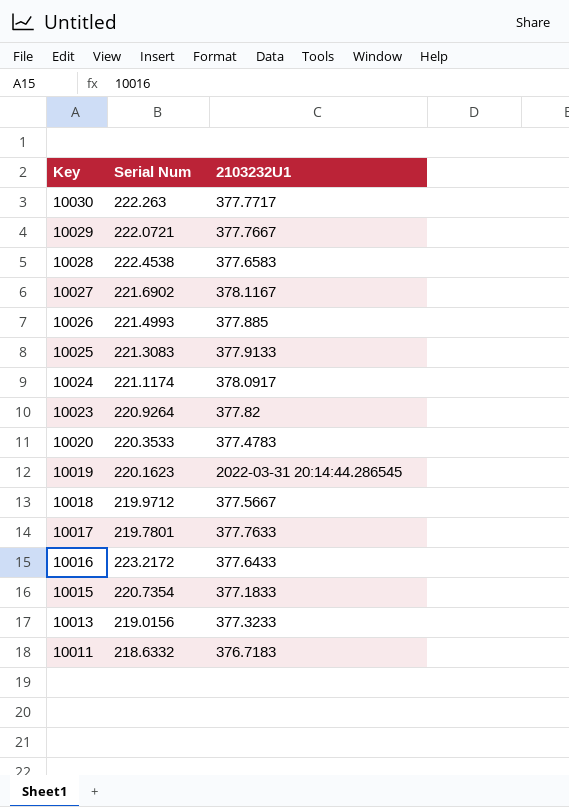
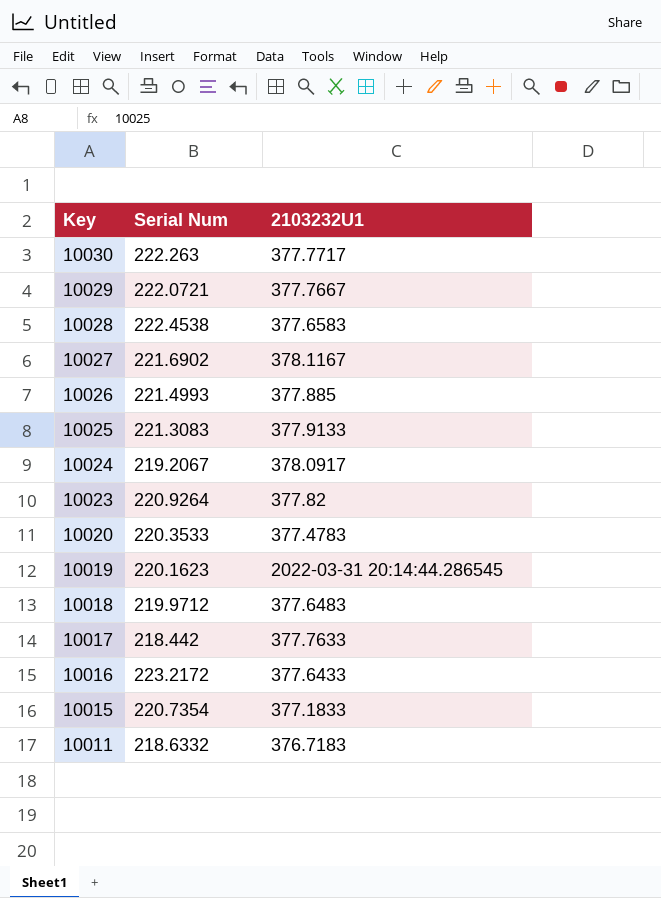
row 10013: 219.0156 | 377.3233 -> none
10024 | Serial Num: 221.1174 -> 219.2067
10018 | 2103232U1: 377.5667 -> 377.6483
10017 | Serial Num: 219.7801 -> 218.442

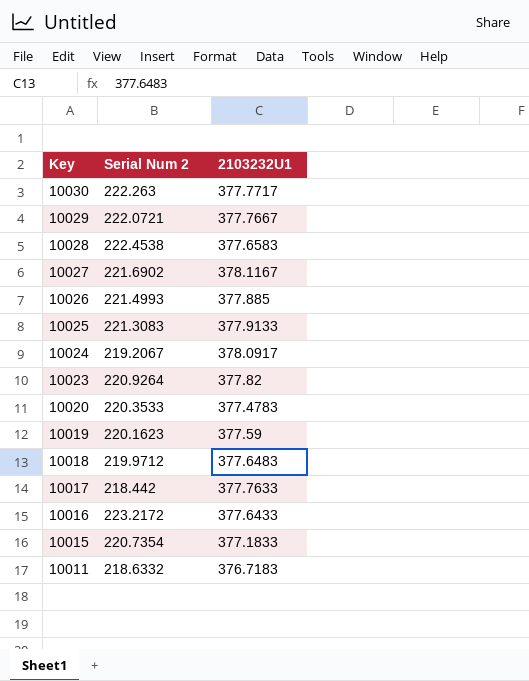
column name: Serial Num -> Serial Num 2
10019 | 2103232U1: 2022-03-31 20:14:44.286545 -> 377.59

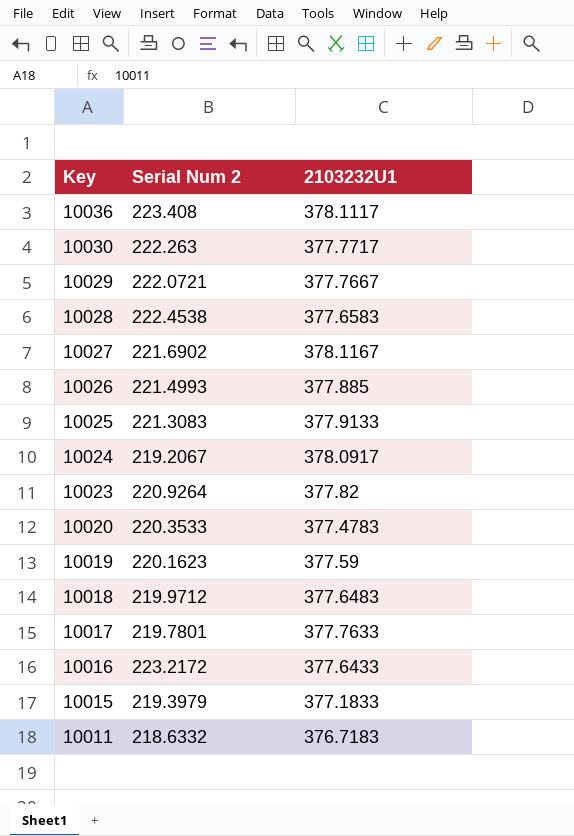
row 10036: none -> 223.408 | 378.1117
10017 | Serial Num 2: 218.442 -> 219.7801
10015 | Serial Num 2: 220.7354 -> 219.3979

